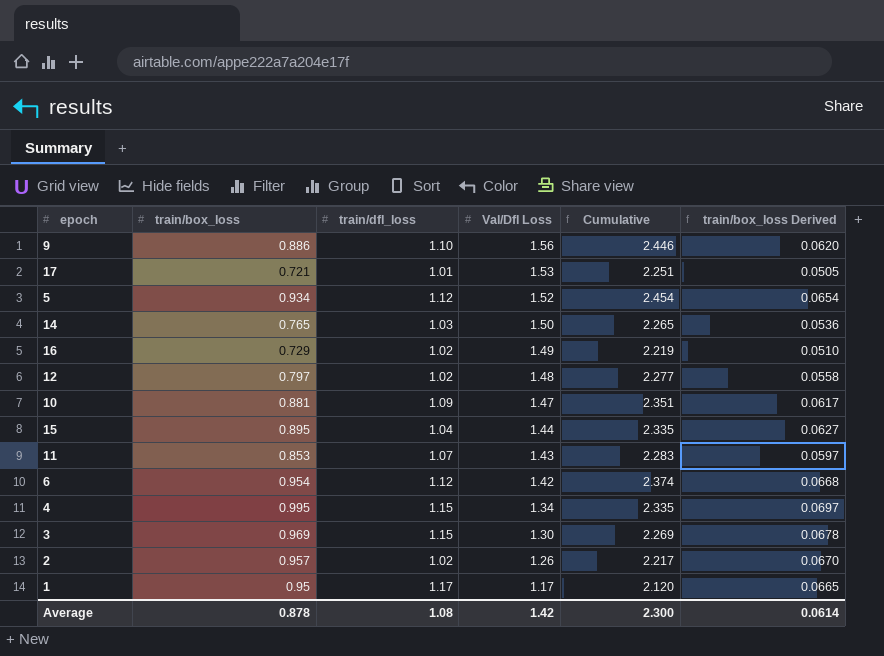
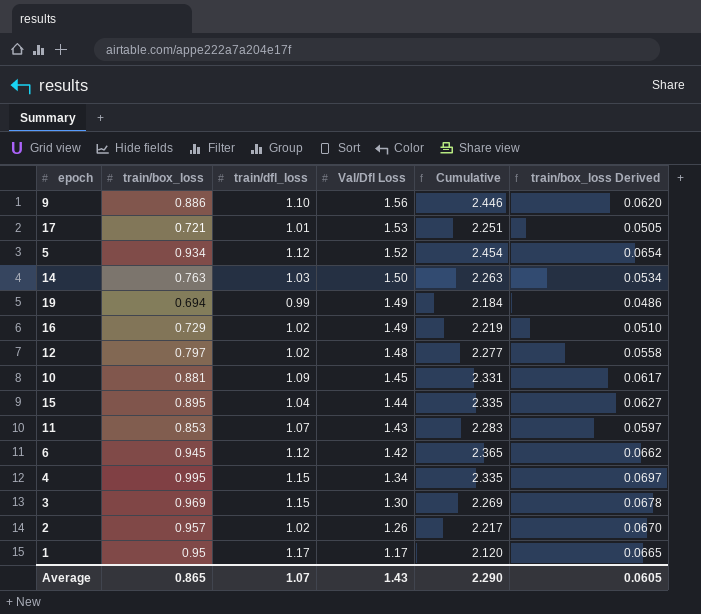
14 | train/box_loss: 0.765 -> 0.763
14 | Cumulative: 2.265 -> 2.263
14 | train/box_loss Derived: 0.0536 -> 0.0534
row 19: none -> 0.694 | 0.99 | 1.49 | 2.184 | 0.0486
10 | Val/Dfl Loss: 1.47 -> 1.45
10 | Cumulative: 2.351 -> 2.331
6 | train/box_loss: 0.954 -> 0.945
6 | Cumulative: 2.374 -> 2.365
6 | train/box_loss Derived: 0.0668 -> 0.0662
Average | train/box_loss: 0.878 -> 0.865
Average | train/dfl_loss: 1.08 -> 1.07
Average | Val/Dfl Loss: 1.42 -> 1.43
Average | Cumulative: 2.300 -> 2.290
Average | train/box_loss Derived: 0.0614 -> 0.0605

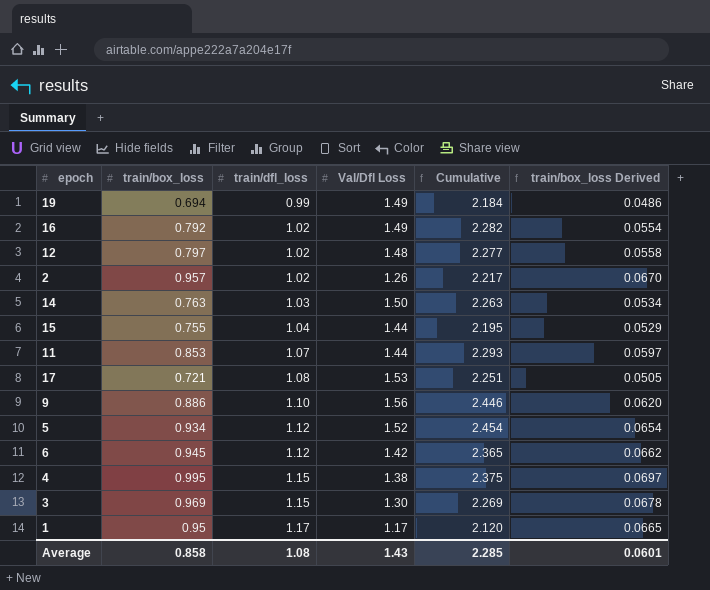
row order: Val/Dfl Loss descending -> train/dfl_loss ascending
row 10: 0.881 | 1.09 | 1.45 | 2.331 | 0.0617 -> none
16 | train/box_loss: 0.729 -> 0.792
16 | Cumulative: 2.219 -> 2.282
16 | train/box_loss Derived: 0.0510 -> 0.0554
15 | train/box_loss: 0.895 -> 0.755
15 | Cumulative: 2.335 -> 2.195
15 | train/box_loss Derived: 0.0627 -> 0.0529
11 | Val/Dfl Loss: 1.43 -> 1.44
11 | Cumulative: 2.283 -> 2.293
17 | train/dfl_loss: 1.01 -> 1.08
4 | Val/Dfl Loss: 1.34 -> 1.38
4 | Cumulative: 2.335 -> 2.375
Average | train/box_loss: 0.865 -> 0.858
Average | train/dfl_loss: 1.07 -> 1.08
Average | Cumulative: 2.290 -> 2.285
Average | train/box_loss Derived: 0.0605 -> 0.0601

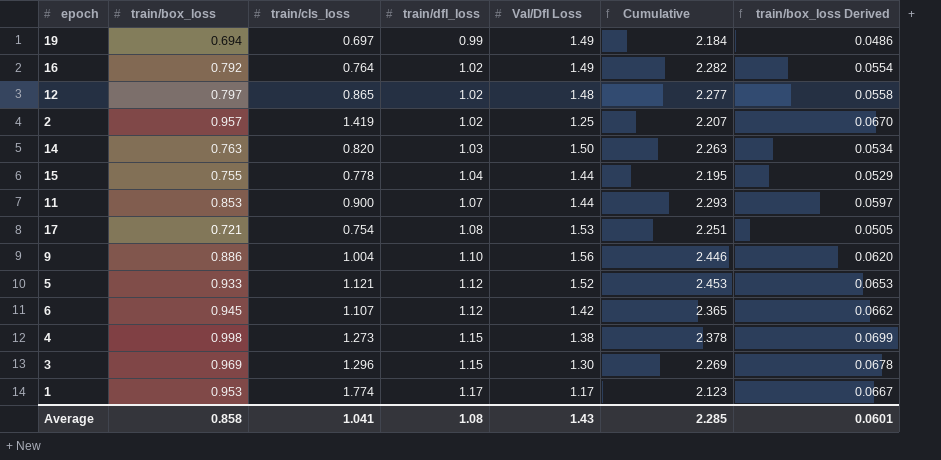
column train/cls_loss | position: none -> 3
2 | Val/Dfl Loss: 1.26 -> 1.25
2 | Cumulative: 2.217 -> 2.207
5 | train/box_loss: 0.934 -> 0.933
5 | Cumulative: 2.454 -> 2.453
5 | train/box_loss Derived: 0.0654 -> 0.0653
4 | train/box_loss: 0.995 -> 0.998
4 | Cumulative: 2.375 -> 2.378
4 | train/box_loss Derived: 0.0697 -> 0.0699
1 | train/box_loss: 0.95 -> 0.953
1 | Cumulative: 2.120 -> 2.123
1 | train/box_loss Derived: 0.0665 -> 0.0667

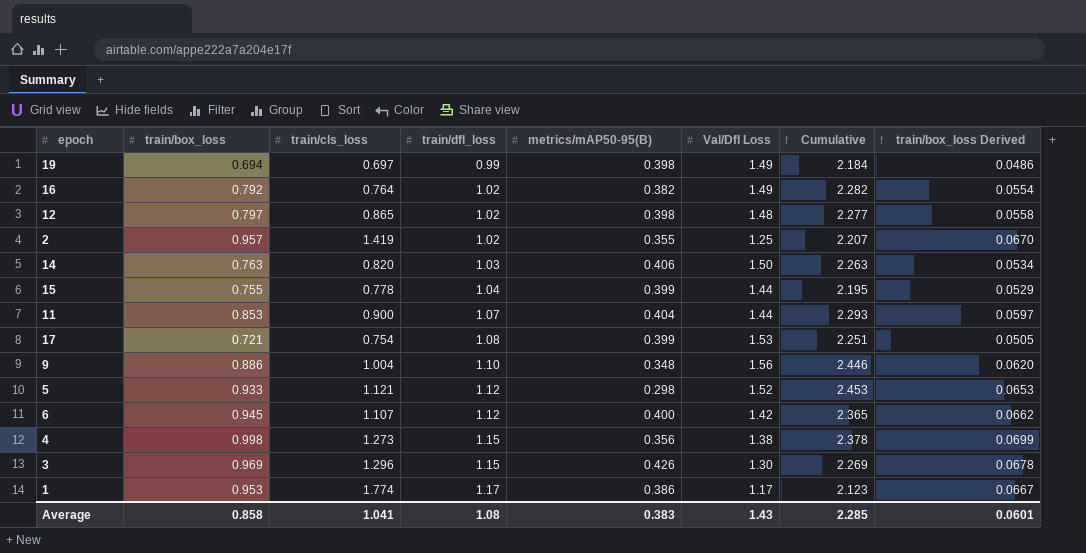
column metrics/mAP50-95(B) | position: none -> 5

